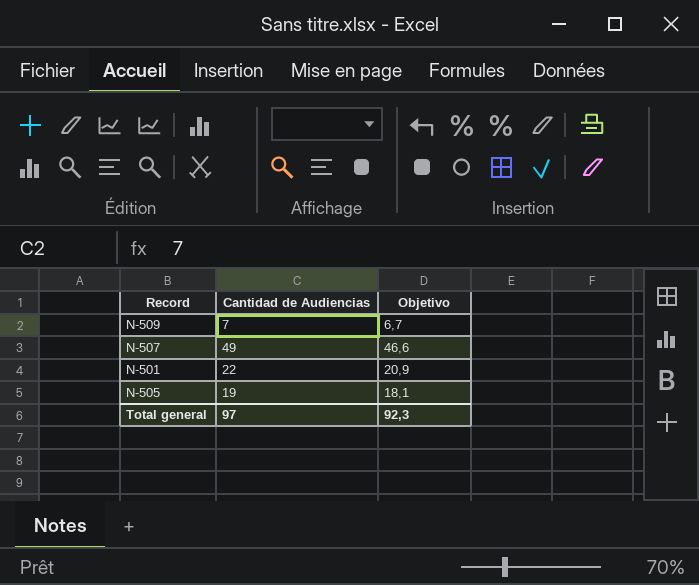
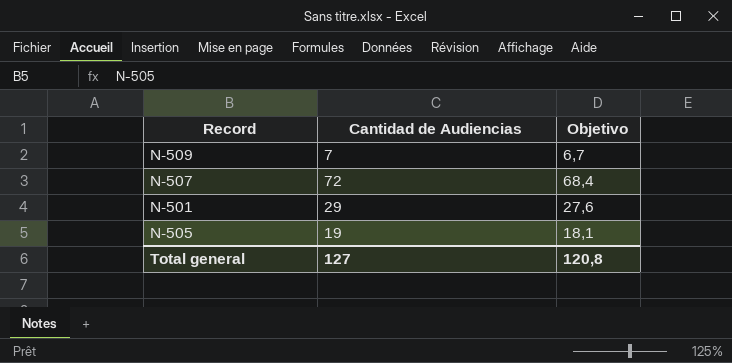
N-507 | Cantidad de Audiencias: 49 -> 72
N-507 | Objetivo: 46,6 -> 68,4
N-501 | Cantidad de Audiencias: 22 -> 29
N-501 | Objetivo: 20,9 -> 27,6
Total general | Cantidad de Audiencias: 97 -> 127
Total general | Objetivo: 92,3 -> 120,8

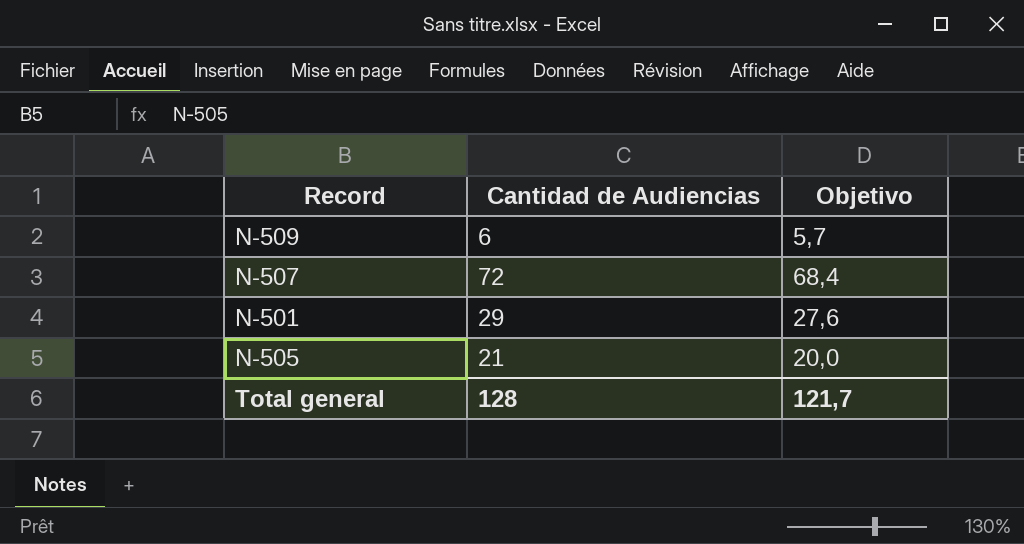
N-509 | Cantidad de Audiencias: 7 -> 6
N-509 | Objetivo: 6,7 -> 5,7
N-505 | Cantidad de Audiencias: 19 -> 21
N-505 | Objetivo: 18,1 -> 20,0
Total general | Cantidad de Audiencias: 127 -> 128
Total general | Objetivo: 120,8 -> 121,7

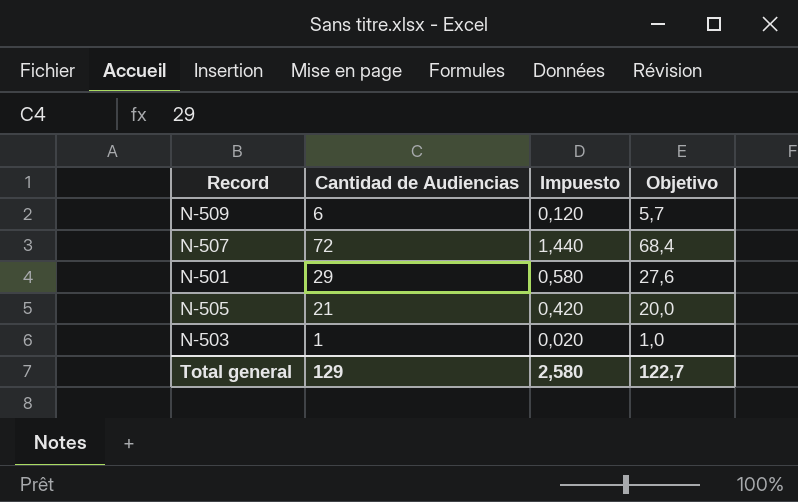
column Impuesto | formula: none -> [Cantidad de Audiencias] * 0,02
row N-503: none -> 1 | 0,020 | 1,0
Total general | Cantidad de Audiencias: 128 -> 129
Total general | Objetivo: 121,7 -> 122,7

